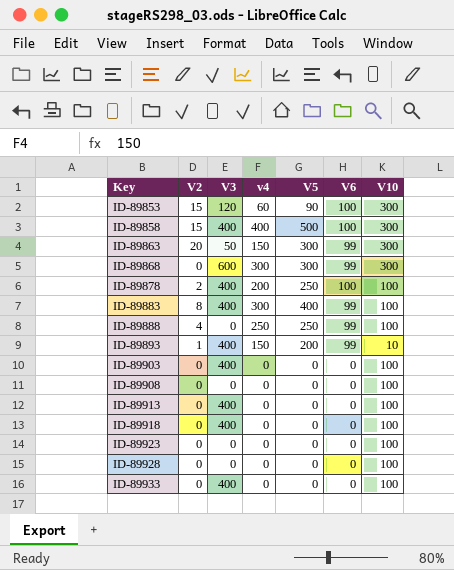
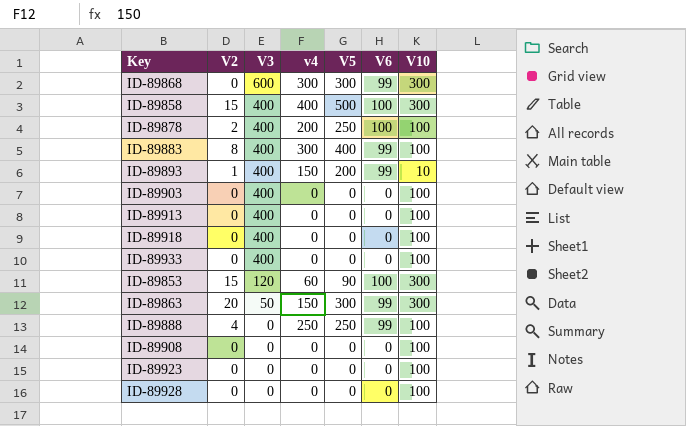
row order: Key ascending -> V3 descending

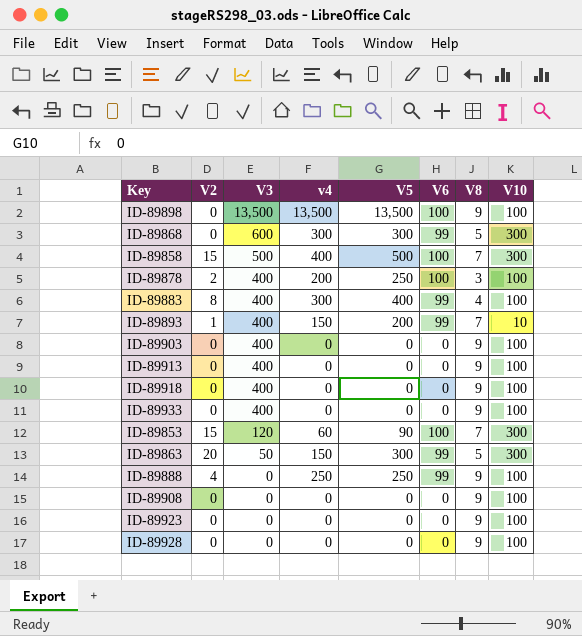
column V8 | position: none -> 7
row ID-89898: none -> 0 | 13,500 | 13,500 | 13,500 | 100 | 9 | 100
ID-89858 | V3: 400 -> 500

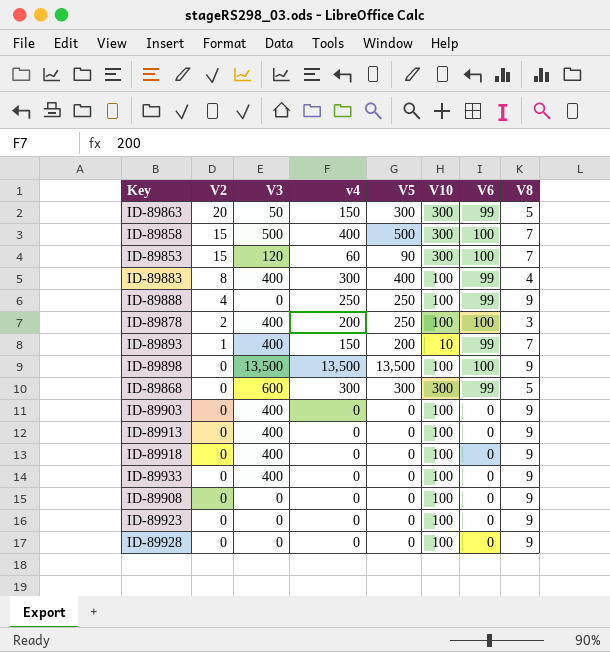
row order: V3 descending -> V2 descending
column V10 | position: 8 -> 6

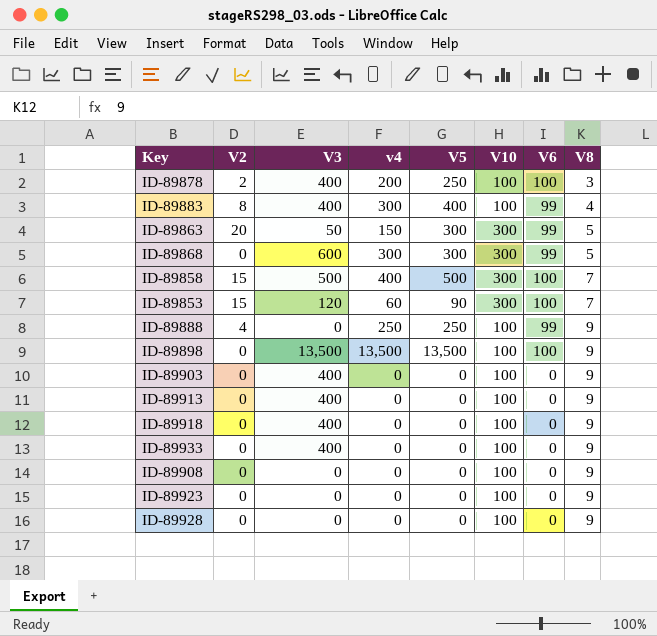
row order: V2 descending -> V8 ascending
row ID-89893: 1 | 400 | 150 | 200 | 10 | 99 | 7 -> none

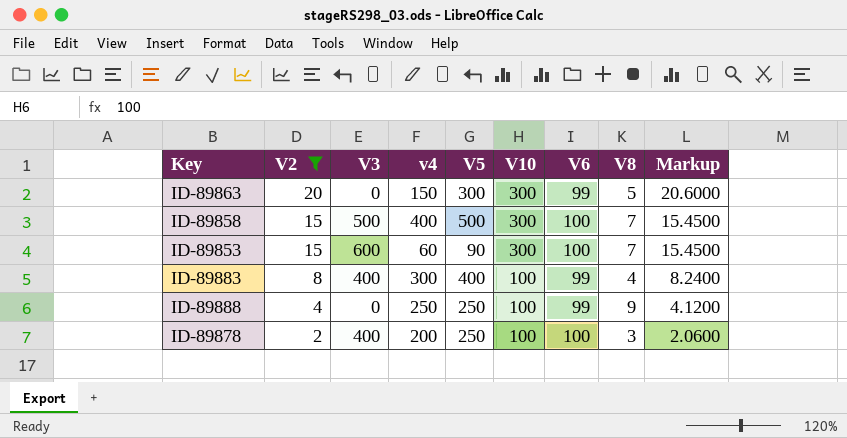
filter: none -> V2 != 0
row order: V8 ascending -> V2 descending
column Markup | formula: none -> [V2] * 1.03
ID-89863 | V3: 50 -> 0
ID-89853 | V3: 120 -> 600

